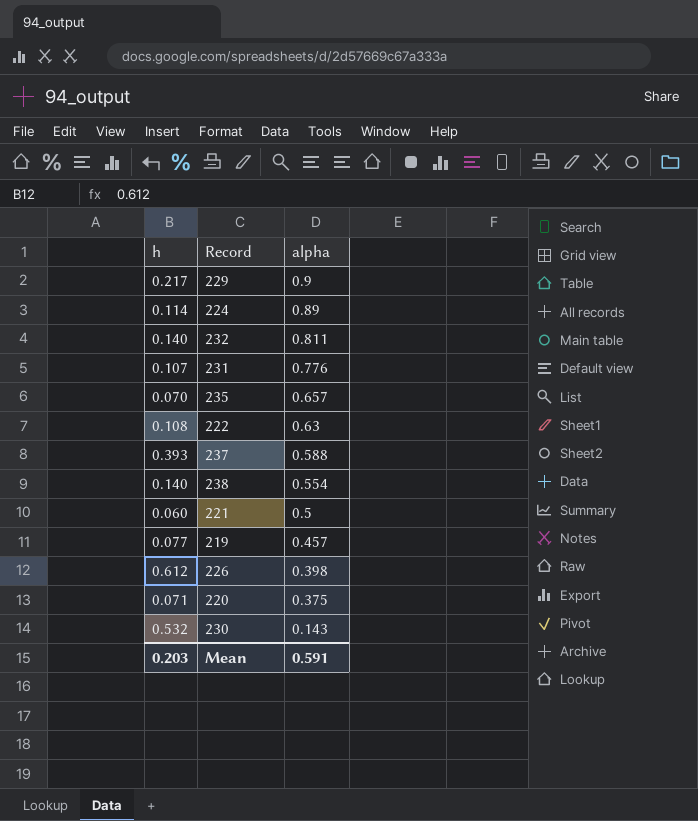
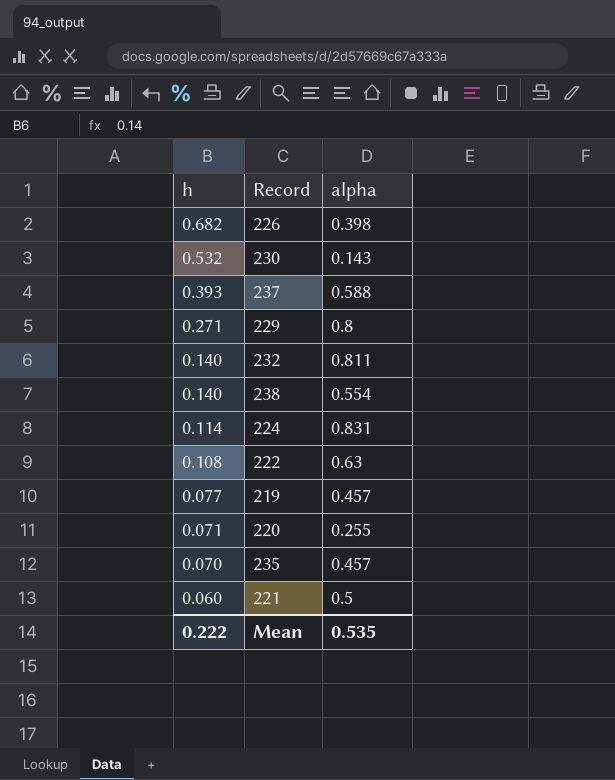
row order: alpha descending -> h descending
row 231: 0.107 | 0.776 -> none
226 | h: 0.612 -> 0.682
229 | h: 0.217 -> 0.271
229 | alpha: 0.9 -> 0.8
224 | alpha: 0.89 -> 0.831
220 | alpha: 0.375 -> 0.255
235 | alpha: 0.657 -> 0.457
Mean | h: 0.203 -> 0.222
Mean | alpha: 0.591 -> 0.535

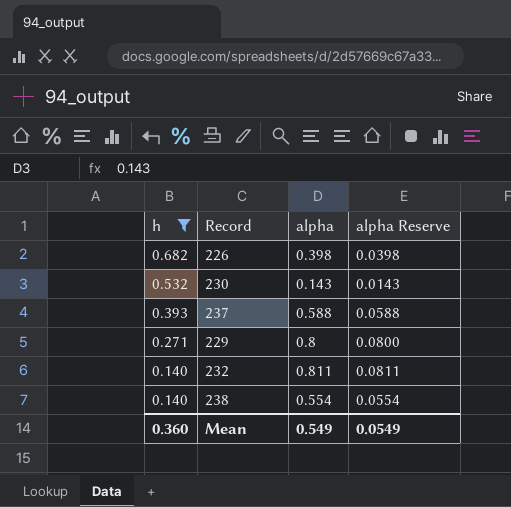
filter: none -> h >= 0.140
column alpha Reserve | formula: none -> [alpha] * 0.1
Mean | h: 0.222 -> 0.360
Mean | alpha: 0.535 -> 0.549

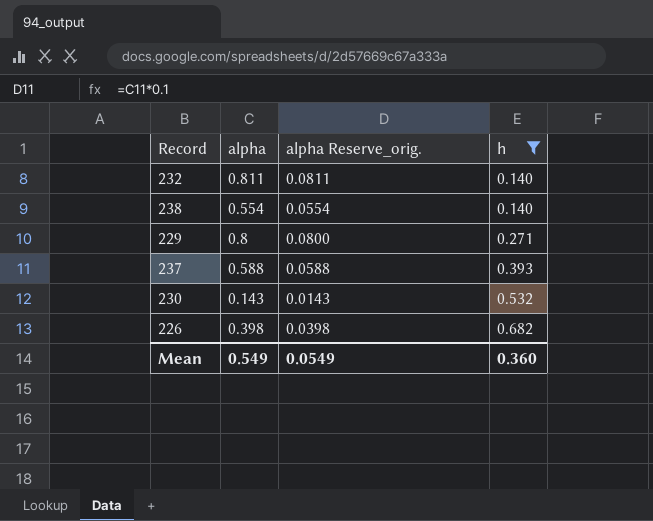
row order: h descending -> h ascending
column name: alpha Reserve -> alpha Reserve_orig.
column h | position: 1 -> 4

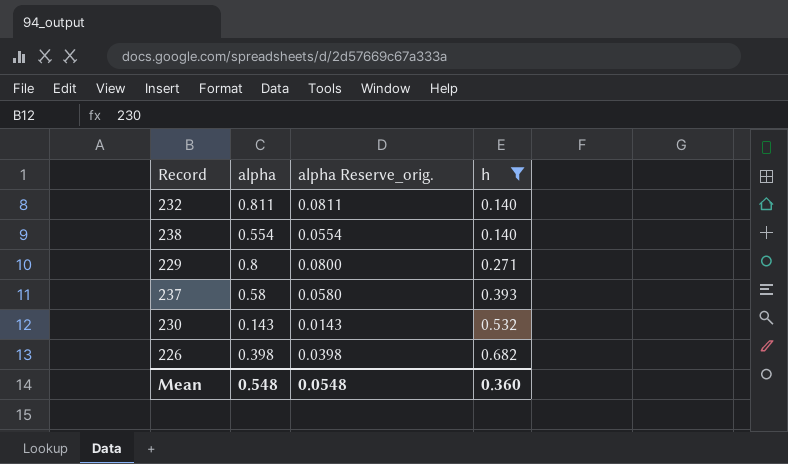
237 | alpha: 0.588 -> 0.58
237 | alpha Reserve_orig.: 0.0588 -> 0.0580
Mean | alpha: 0.549 -> 0.548
Mean | alpha Reserve_orig.: 0.0549 -> 0.0548

